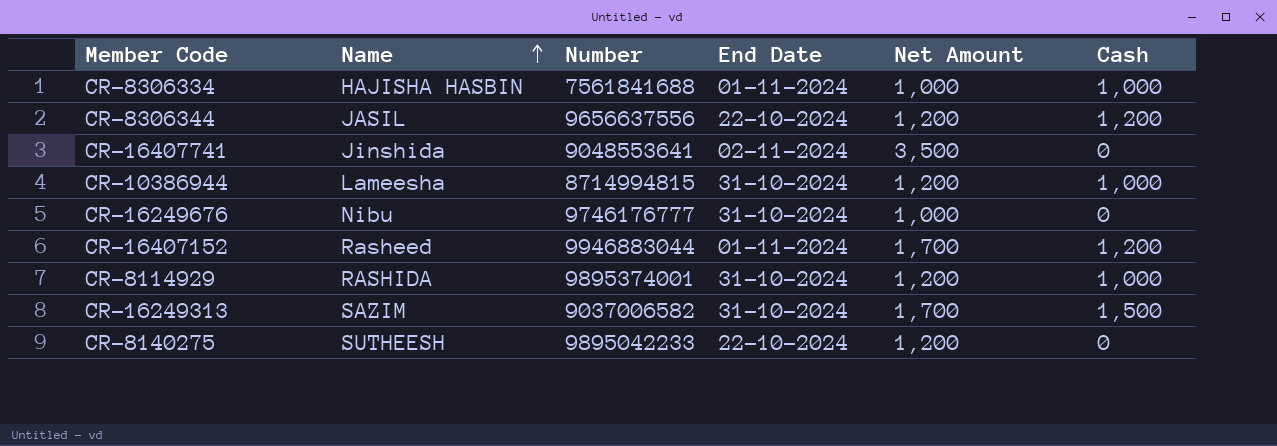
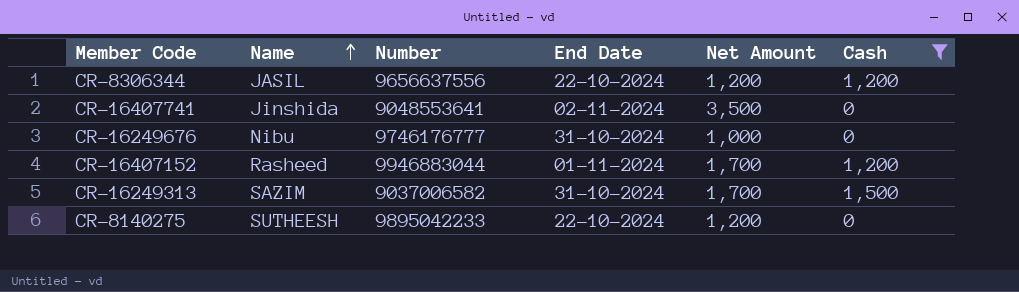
filter: none -> Cash != 1,000

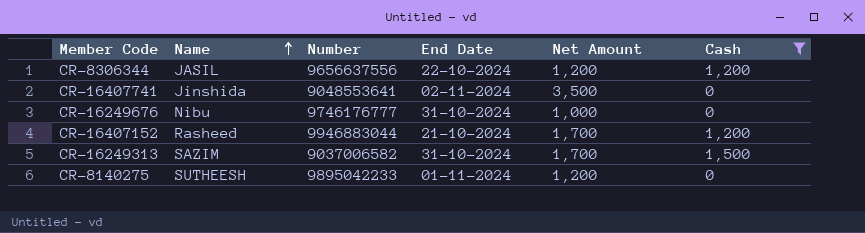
CR-16407152 | End Date: 01-11-2024 -> 21-10-2024
CR-8140275 | End Date: 22-10-2024 -> 01-11-2024

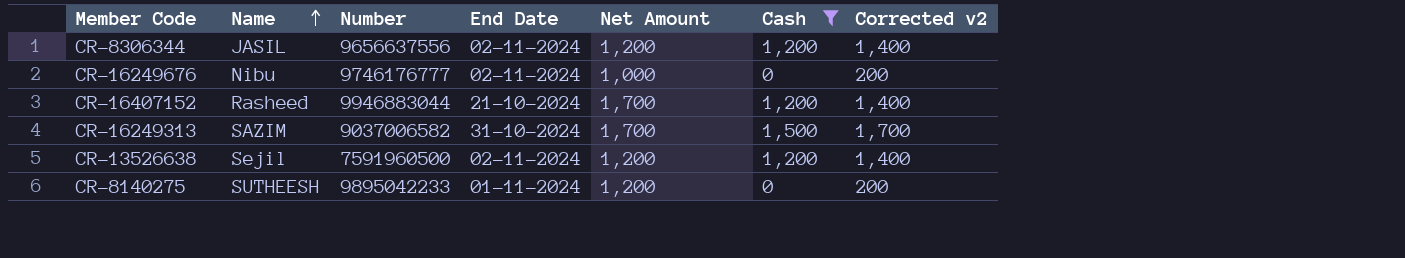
column Corrected v2 | formula: none -> [Cash] + 200
row CR-16407741: Jinshida | 9048553641 | 02-11-2024 | 3,500 | 0 -> none
CR-8306344 | End Date: 22-10-2024 -> 02-11-2024
CR-16249676 | End Date: 31-10-2024 -> 02-11-2024
row CR-13526638: none -> Sejil | 7591960500 | 02-11-2024 | 1,200 | 1,200 | 1,400

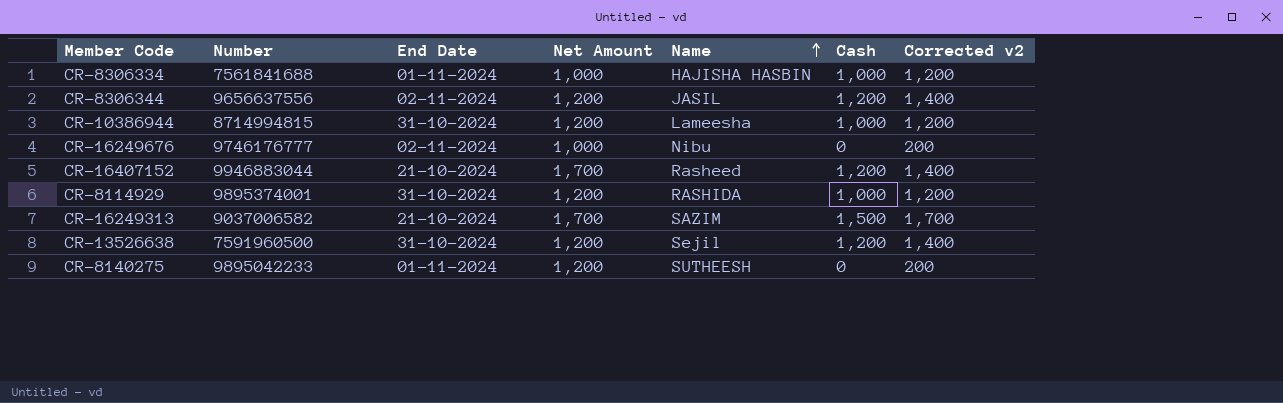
filter: Cash != 1,000 -> none
column Name | position: 2 -> 5
CR-16249313 | End Date: 31-10-2024 -> 21-10-2024
CR-13526638 | End Date: 02-11-2024 -> 31-10-2024

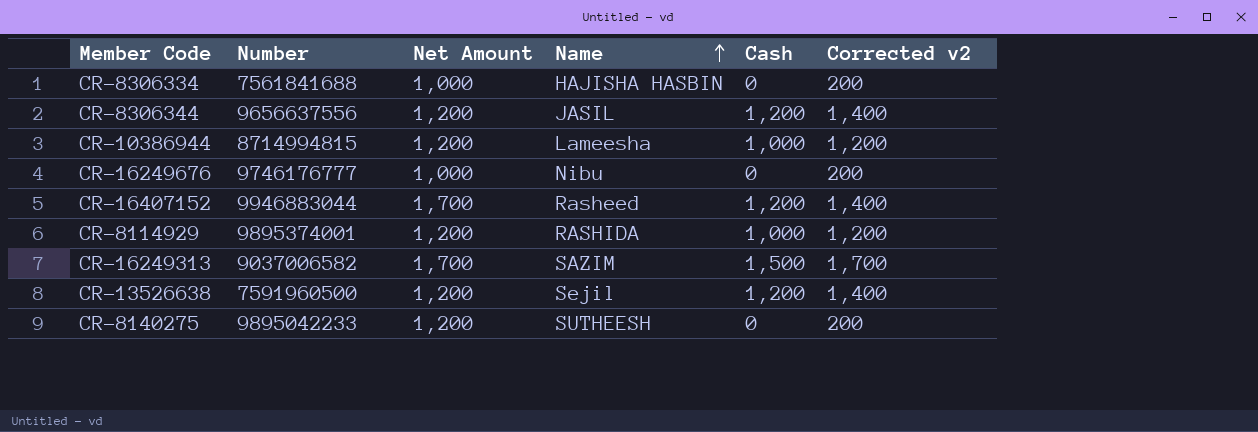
column End Date | position: 3 -> none
CR-8306334 | Cash: 1,000 -> 0
CR-8306334 | Corrected v2: 1,200 -> 200

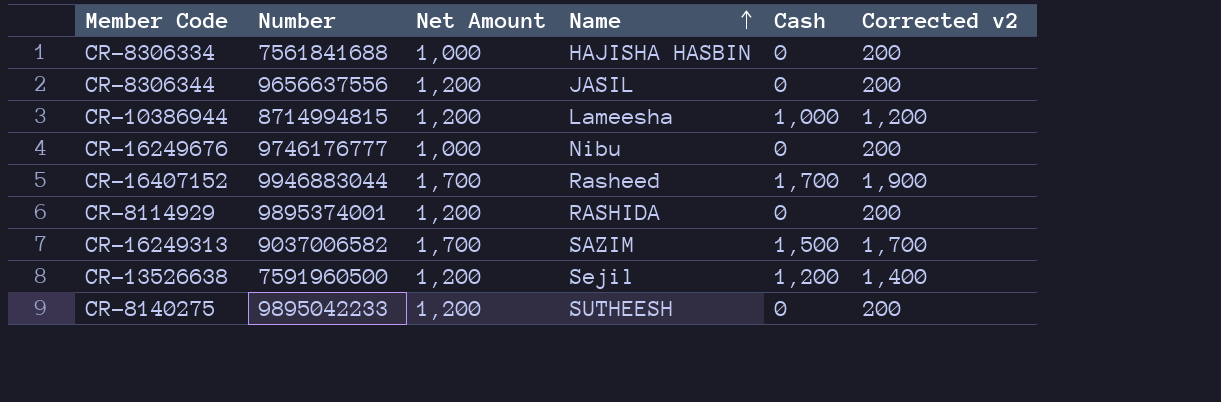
CR-8306344 | Cash: 1,200 -> 0
CR-8306344 | Corrected v2: 1,400 -> 200
CR-16407152 | Cash: 1,200 -> 1,700
CR-16407152 | Corrected v2: 1,400 -> 1,900
CR-8114929 | Cash: 1,000 -> 0
CR-8114929 | Corrected v2: 1,200 -> 200

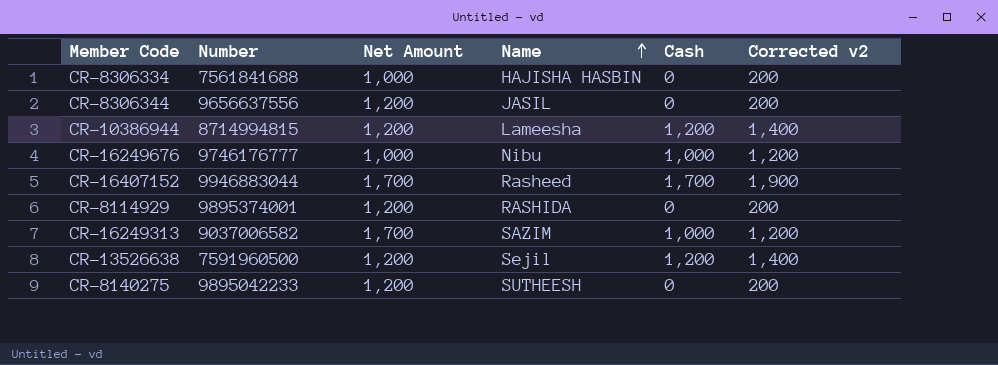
CR-10386944 | Cash: 1,000 -> 1,200
CR-10386944 | Corrected v2: 1,200 -> 1,400
CR-16249676 | Cash: 0 -> 1,000
CR-16249676 | Corrected v2: 200 -> 1,200
CR-16249313 | Cash: 1,500 -> 1,000
CR-16249313 | Corrected v2: 1,700 -> 1,200

